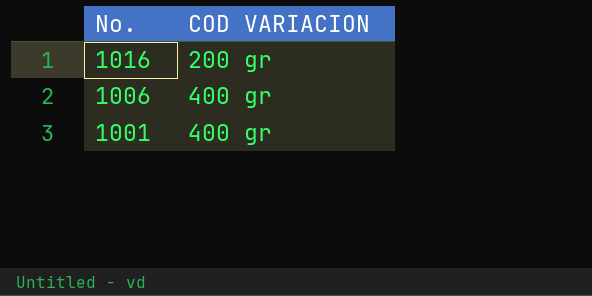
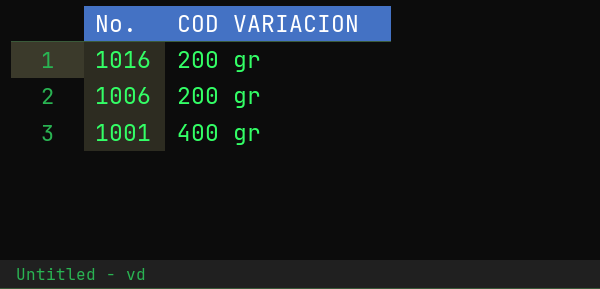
1006 | COD VARIACION: 400 gr -> 200 gr

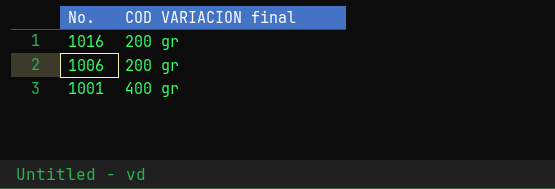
column name: COD VARIACION -> COD VARIACION final

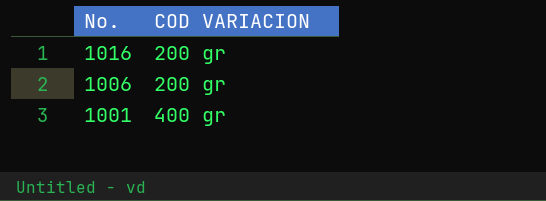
column name: COD VARIACION final -> COD VARIACION

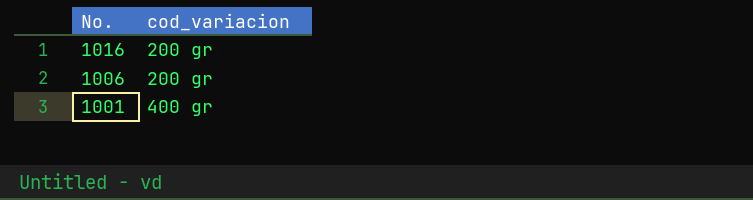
column name: COD VARIACION -> cod_variacion

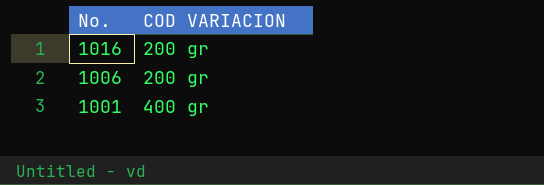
column name: cod_variacion -> COD VARIACION

